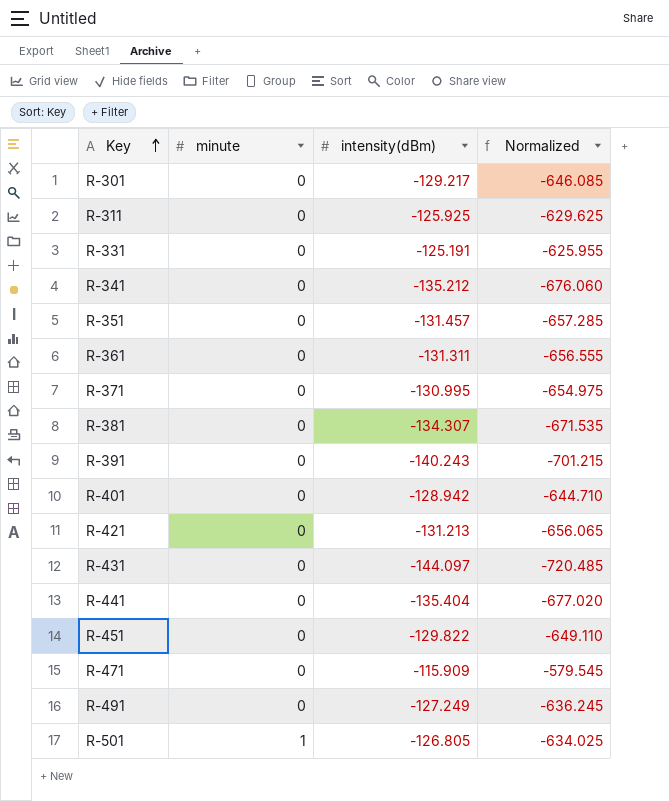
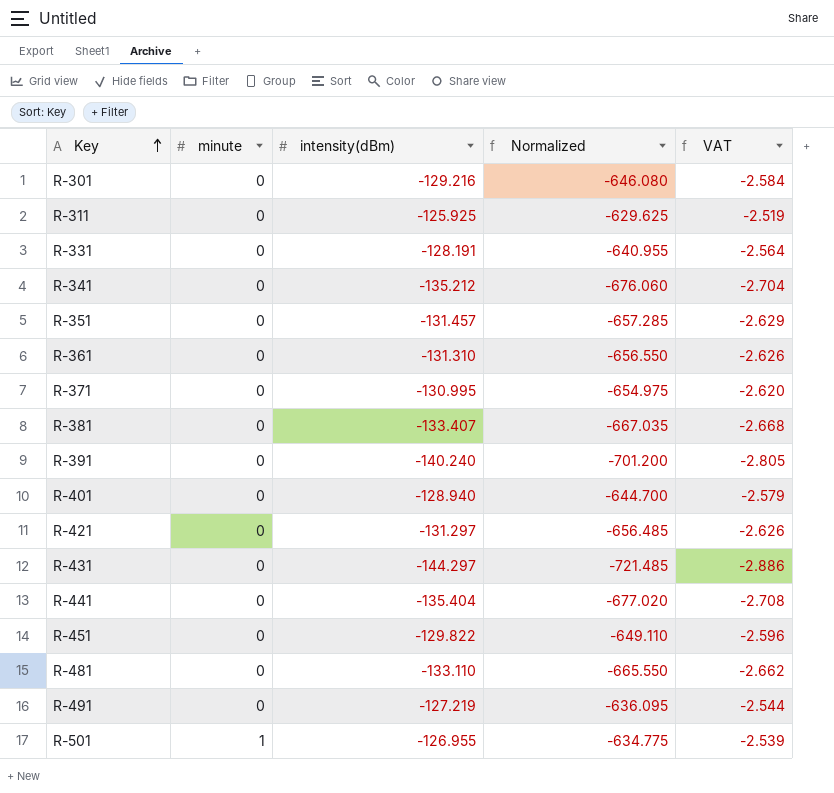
column VAT | formula: none -> [intensity(dBm)] * 0.02
row R-471: 0 | -115.909 | -579.545 -> none
R-301 | intensity(dBm): -129.217 -> -129.216
R-301 | Normalized: -646.085 -> -646.080
R-331 | intensity(dBm): -125.191 -> -128.191
R-331 | Normalized: -625.955 -> -640.955
R-361 | intensity(dBm): -131.311 -> -131.310
R-361 | Normalized: -656.555 -> -656.550
R-381 | intensity(dBm): -134.307 -> -133.407
R-381 | Normalized: -671.535 -> -667.035
R-391 | intensity(dBm): -140.243 -> -140.240
R-391 | Normalized: -701.215 -> -701.200
R-401 | intensity(dBm): -128.942 -> -128.940
R-401 | Normalized: -644.710 -> -644.700
R-421 | intensity(dBm): -131.213 -> -131.297
R-421 | Normalized: -656.065 -> -656.485
R-431 | intensity(dBm): -144.097 -> -144.297
R-431 | Normalized: -720.485 -> -721.485
row R-481: none -> 0 | -133.110 | -665.550 | -2.662
R-491 | intensity(dBm): -127.249 -> -127.219
R-491 | Normalized: -636.245 -> -636.095
R-501 | intensity(dBm): -126.805 -> -126.955
R-501 | Normalized: -634.025 -> -634.775

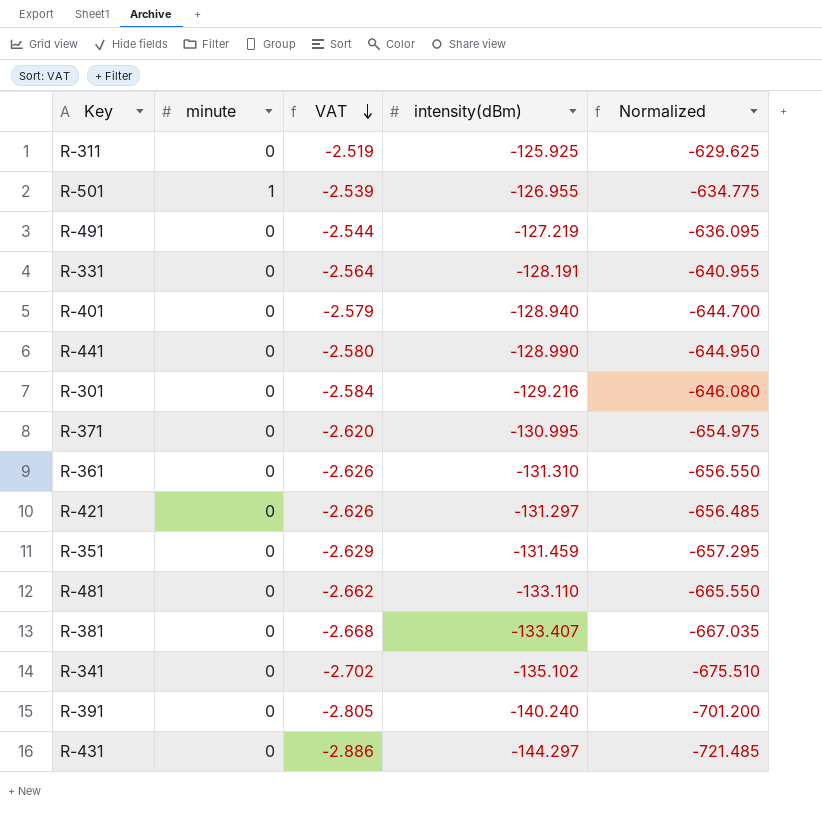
row order: Key ascending -> VAT descending
column VAT | position: 5 -> 3
row R-451: 0 | -129.822 | -649.110 | -2.596 -> none
R-441 | VAT: -2.708 -> -2.580
R-441 | intensity(dBm): -135.404 -> -128.990
R-441 | Normalized: -677.020 -> -644.950
R-351 | intensity(dBm): -131.457 -> -131.459
R-351 | Normalized: -657.285 -> -657.295
R-341 | VAT: -2.704 -> -2.702
R-341 | intensity(dBm): -135.212 -> -135.102
R-341 | Normalized: -676.060 -> -675.510

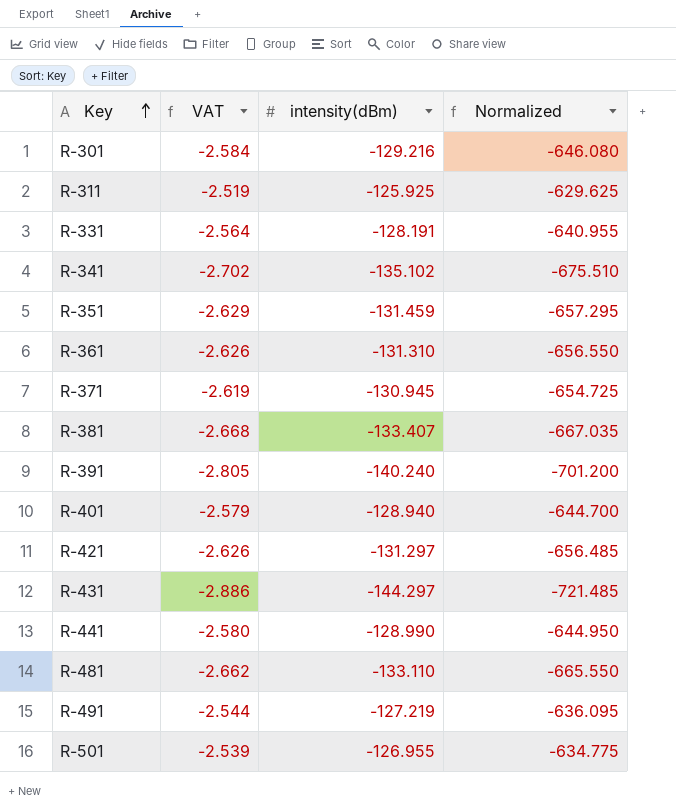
row order: VAT descending -> Key ascending
column minute | position: 2 -> none
R-371 | VAT: -2.620 -> -2.619
R-371 | intensity(dBm): -130.995 -> -130.945
R-371 | Normalized: -654.975 -> -654.725

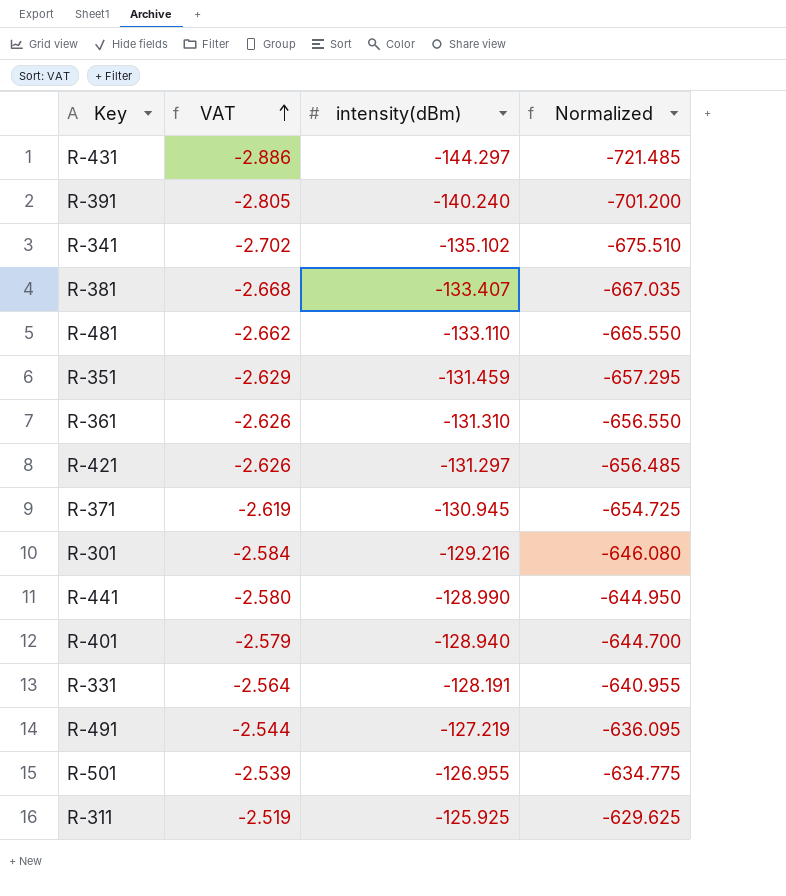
row order: Key ascending -> VAT ascending

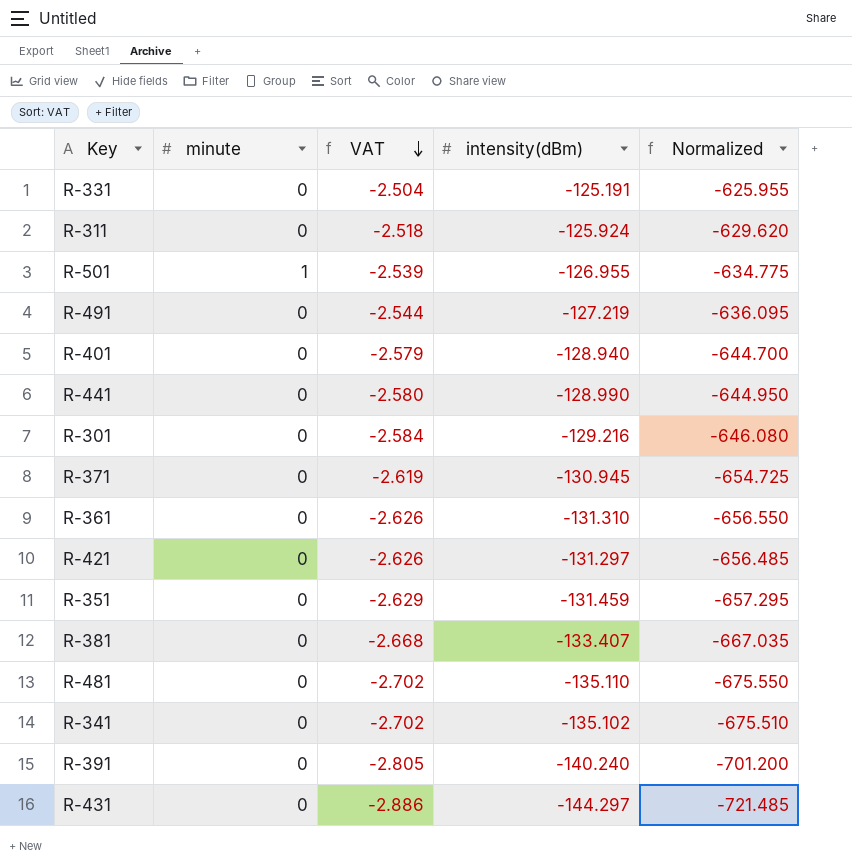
row order: VAT ascending -> VAT descending
column minute | position: none -> 2
R-331 | VAT: -2.564 -> -2.504
R-331 | intensity(dBm): -128.191 -> -125.191
R-331 | Normalized: -640.955 -> -625.955
R-311 | VAT: -2.519 -> -2.518
R-311 | intensity(dBm): -125.925 -> -125.924
R-311 | Normalized: -629.625 -> -629.620
R-481 | VAT: -2.662 -> -2.702
R-481 | intensity(dBm): -133.110 -> -135.110
R-481 | Normalized: -665.550 -> -675.550

